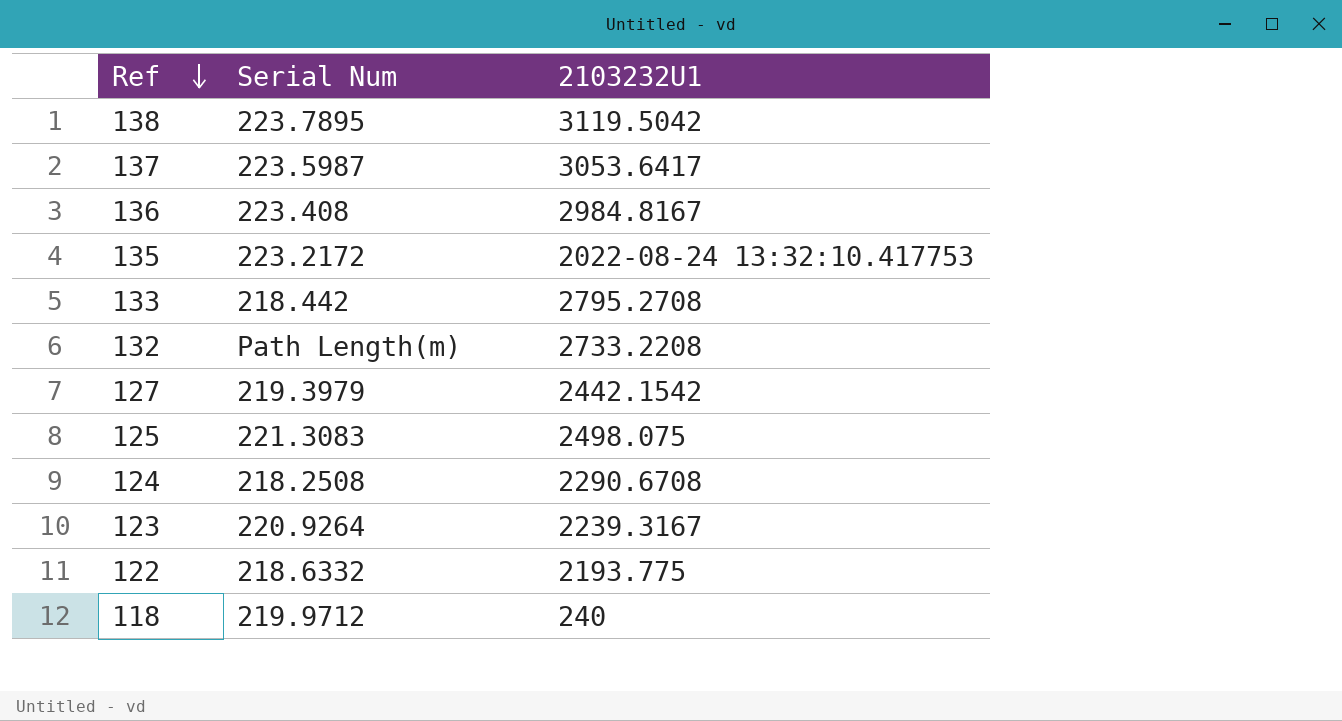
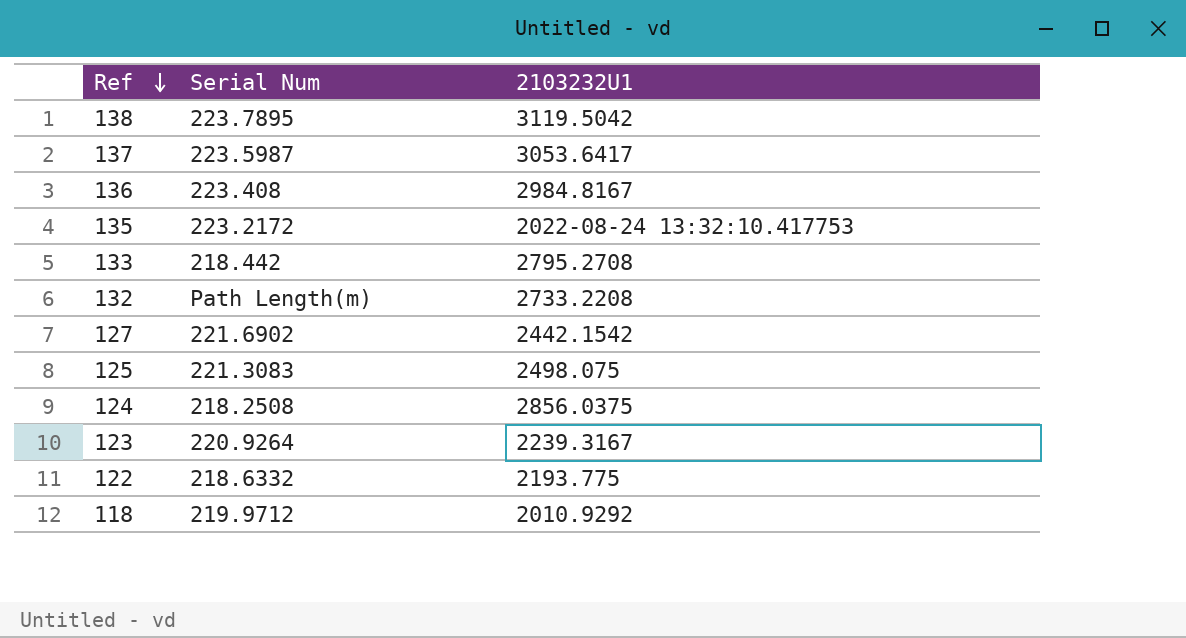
127 | Serial Num: 219.3979 -> 221.6902
124 | 2103232U1: 2290.6708 -> 2856.0375
118 | 2103232U1: 240 -> 2010.9292

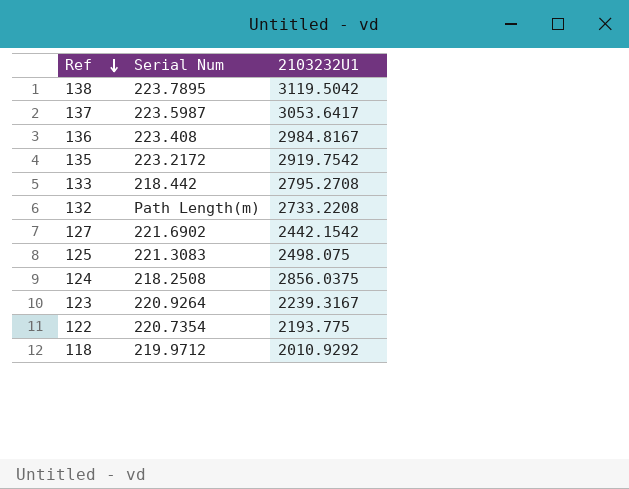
135 | 2103232U1: 2022-08-24 13:32:10.417753 -> 2919.7542
122 | Serial Num: 218.6332 -> 220.7354

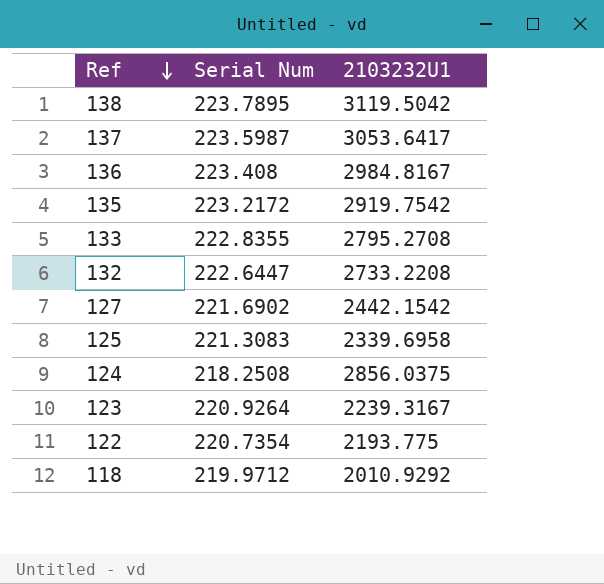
133 | Serial Num: 218.442 -> 222.8355
132 | Serial Num: Path Length(m) -> 222.6447
125 | 2103232U1: 2498.075 -> 2339.6958

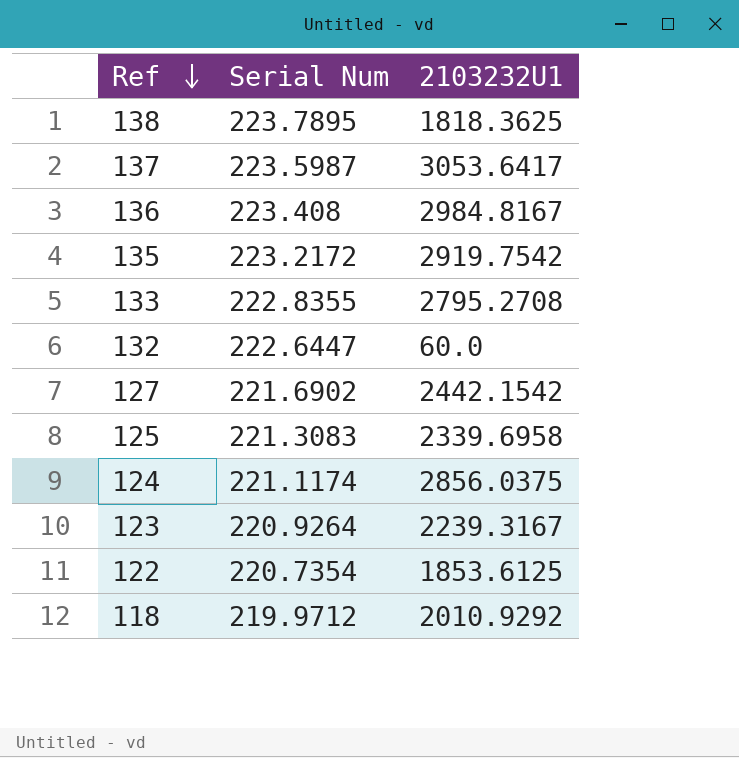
138 | 2103232U1: 3119.5042 -> 1818.3625
132 | 2103232U1: 2733.2208 -> 60.0
124 | Serial Num: 218.2508 -> 221.1174
122 | 2103232U1: 2193.775 -> 1853.6125

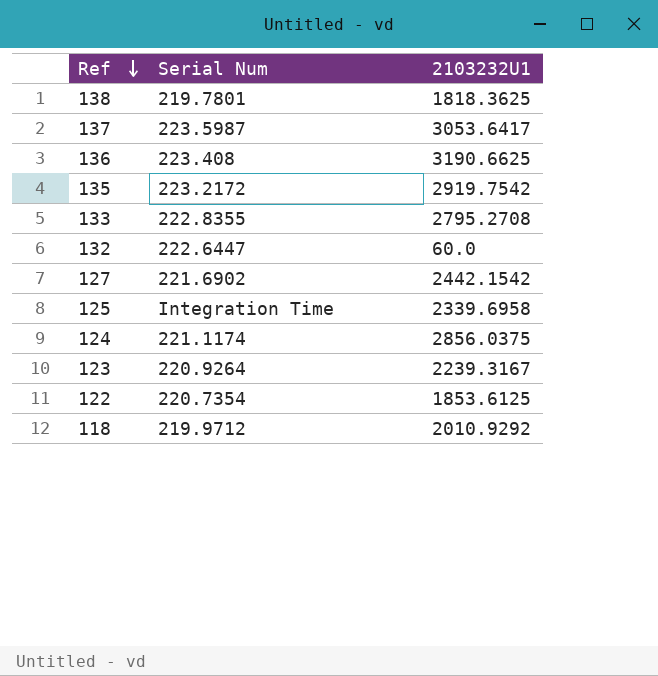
138 | Serial Num: 223.7895 -> 219.7801
136 | 2103232U1: 2984.8167 -> 3190.6625
125 | Serial Num: 221.3083 -> Integration Time

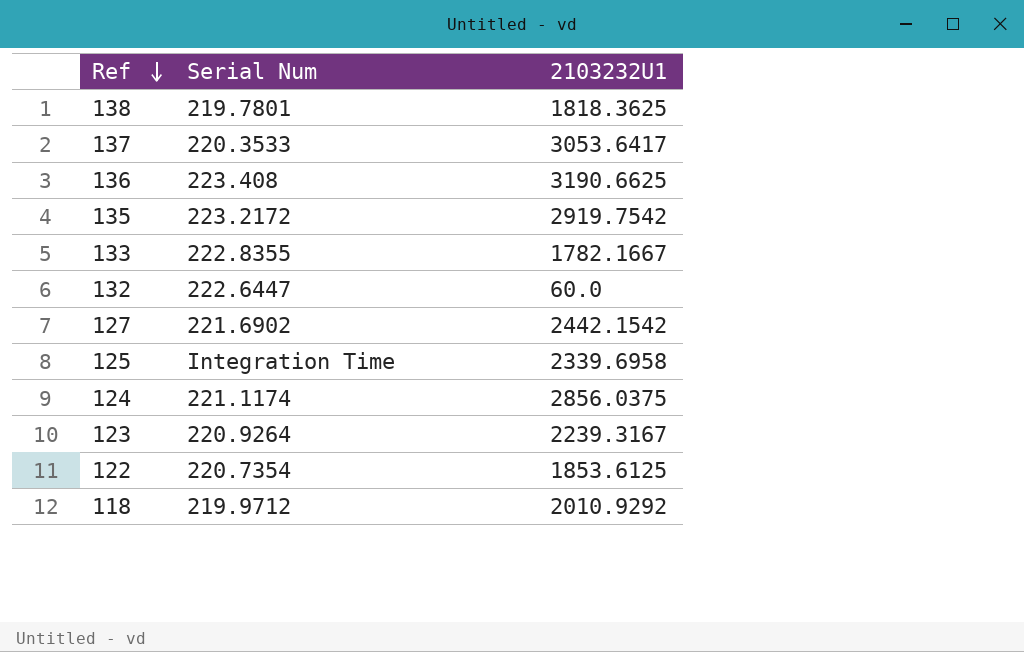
137 | Serial Num: 223.5987 -> 220.3533
133 | 2103232U1: 2795.2708 -> 1782.1667

